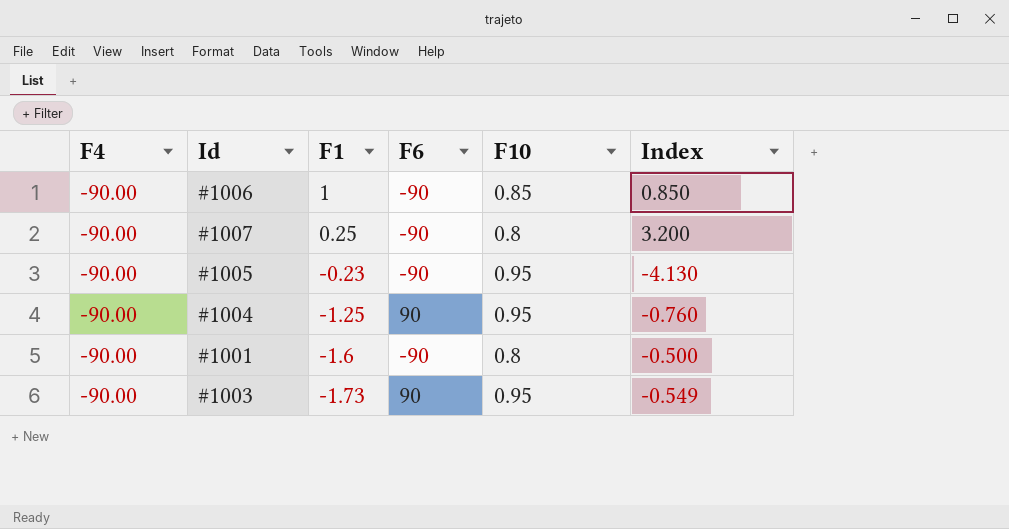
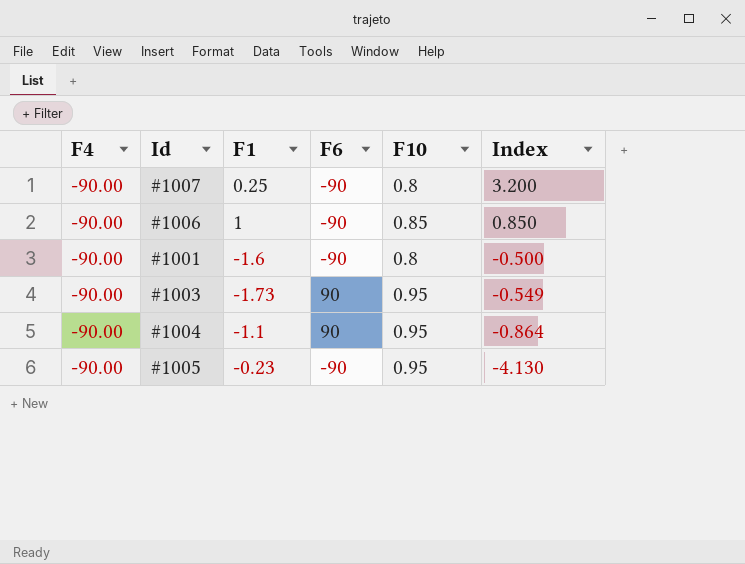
row order: F1 descending -> Index descending
#1004 | F1: -1.25 -> -1.1
#1004 | Index: -0.760 -> -0.864

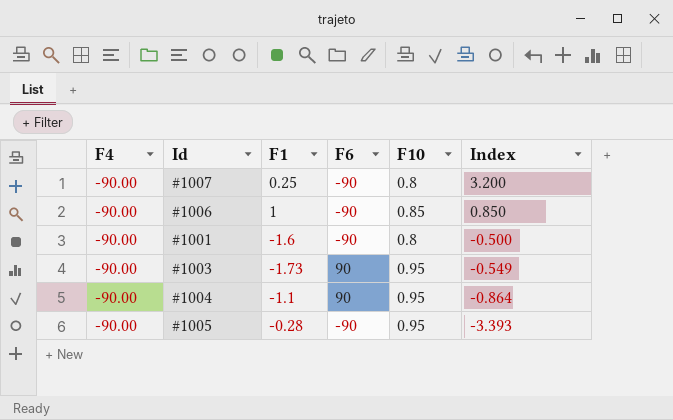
#1005 | F1: -0.23 -> -0.28
#1005 | Index: -4.130 -> -3.393

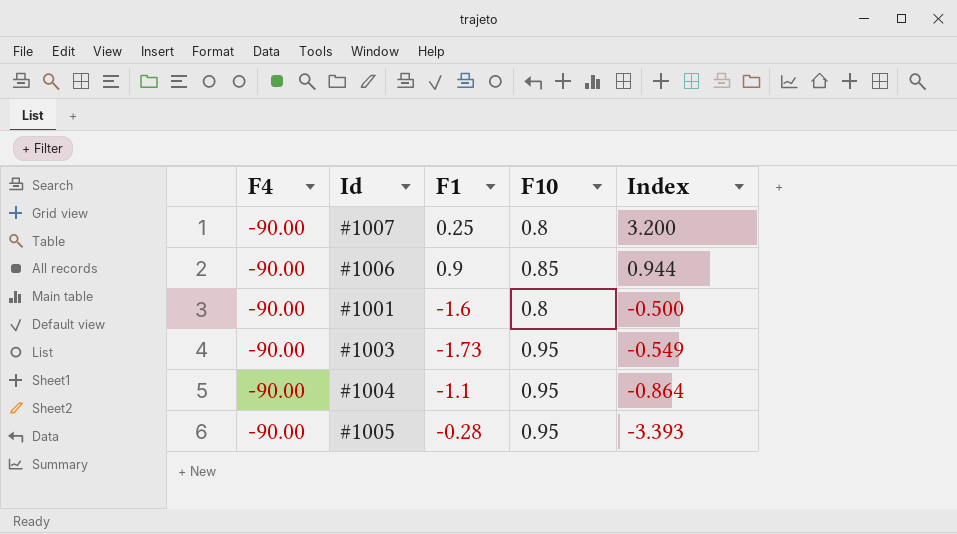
column F6 | position: 4 -> none
#1006 | F1: 1 -> 0.9
#1006 | Index: 0.850 -> 0.944

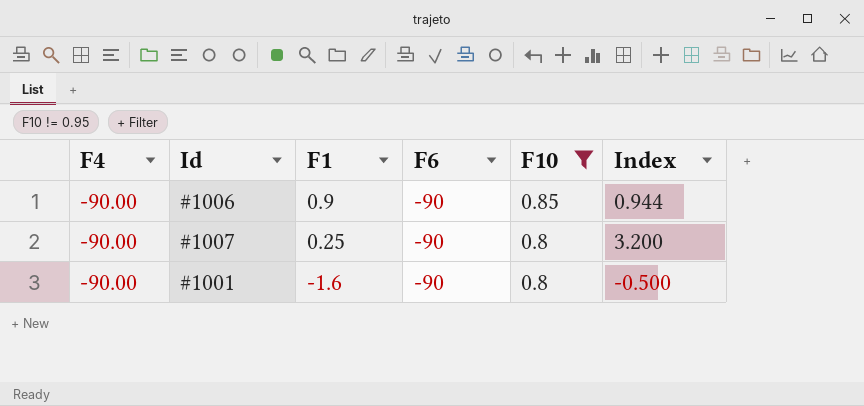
filter: none -> F10 != 0.95
row order: Index descending -> F1 descending
column F6 | position: none -> 4

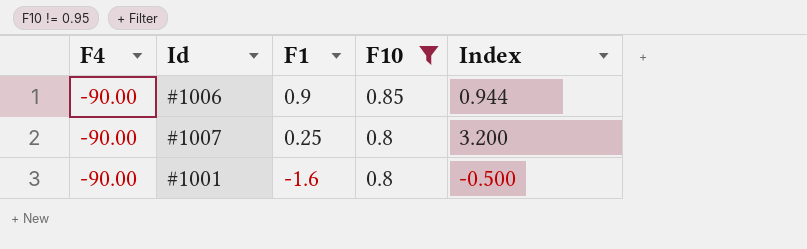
column F6 | position: 4 -> none

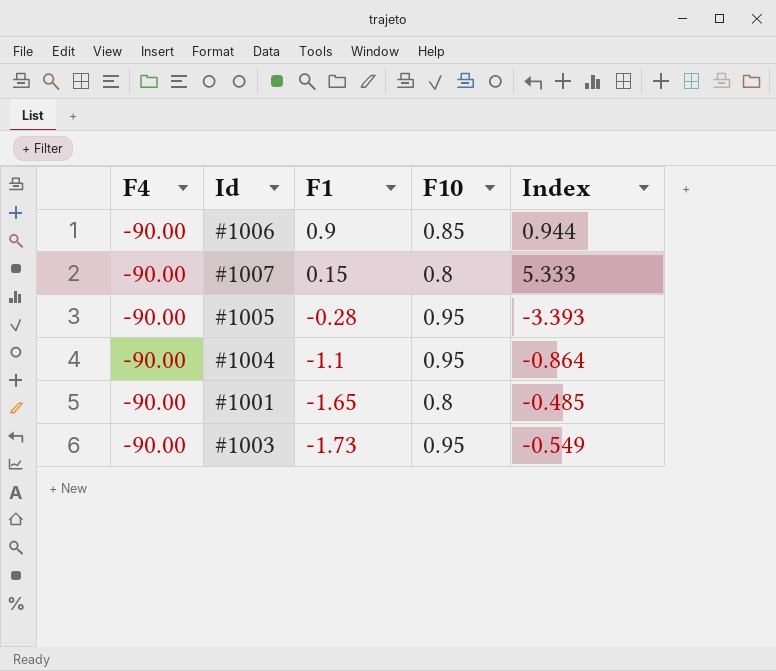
filter: F10 != 0.95 -> none
#1007 | F1: 0.25 -> 0.15
#1007 | Index: 3.200 -> 5.333
#1001 | F1: -1.6 -> -1.65
#1001 | Index: -0.500 -> -0.485

